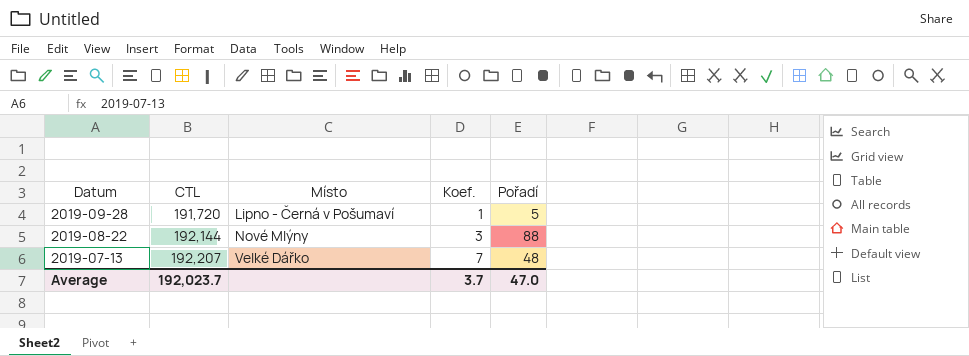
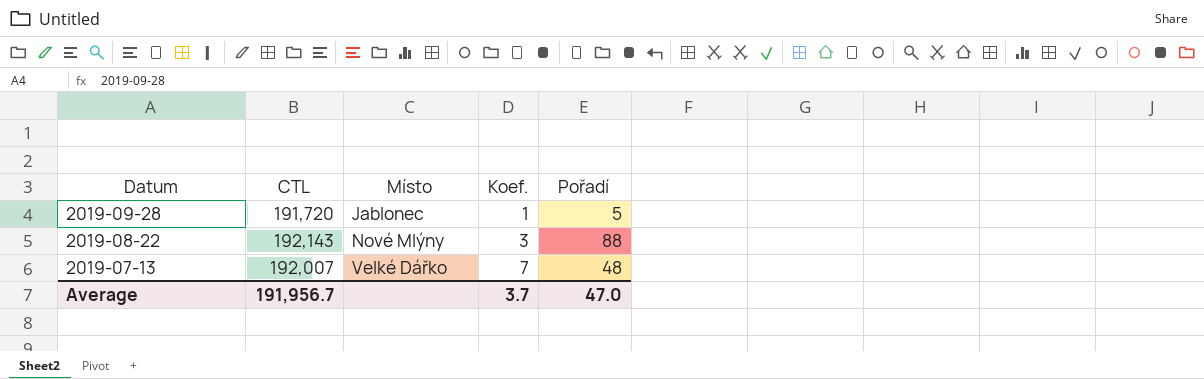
2019-09-28 | Místo: Lipno - Černá v Pošumaví -> Jablonec
2019-08-22 | CTL: 192,144 -> 192,143
2019-07-13 | CTL: 192,207 -> 192,007
Average | CTL: 192,023.7 -> 191,956.7

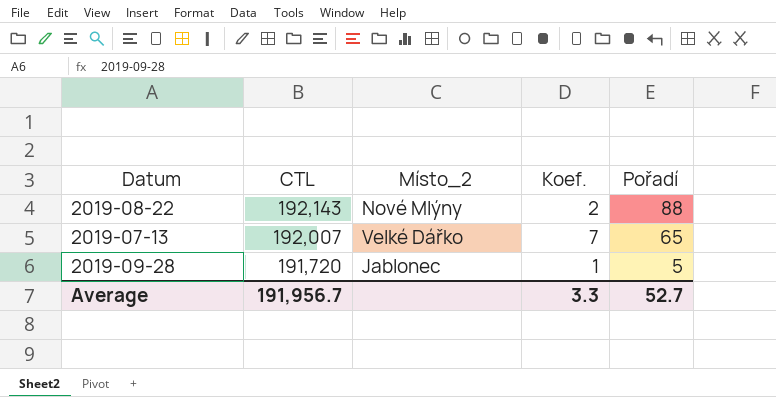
row order: Datum descending -> CTL descending
column name: Místo -> Místo_2
2019-08-22 | Koef.: 3 -> 2
2019-07-13 | Pořadí: 48 -> 65
Average | Koef.: 3.7 -> 3.3
Average | Pořadí: 47.0 -> 52.7

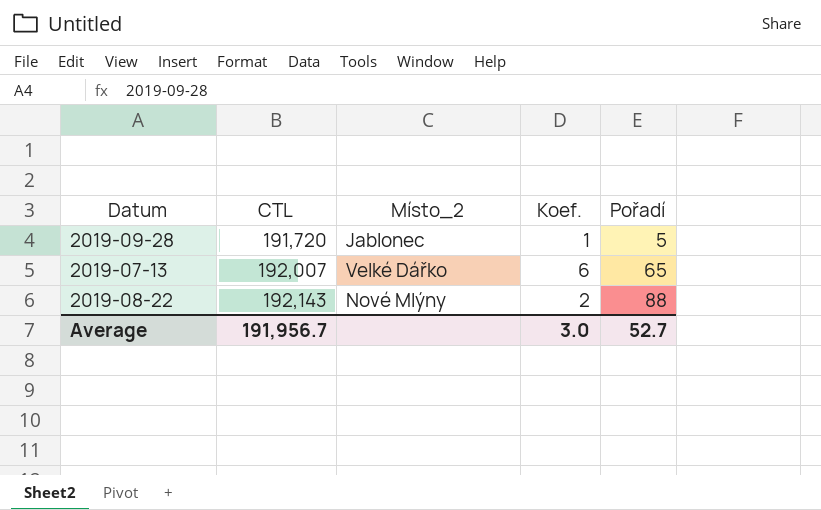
row order: CTL descending -> CTL ascending
2019-07-13 | Koef.: 7 -> 6
Average | Koef.: 3.3 -> 3.0

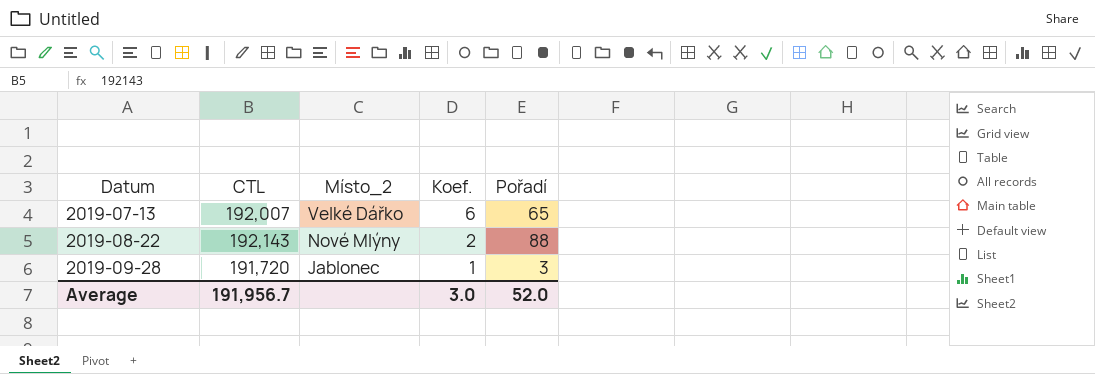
row order: CTL ascending -> Datum ascending
2019-09-28 | Pořadí: 5 -> 3
Average | Pořadí: 52.7 -> 52.0

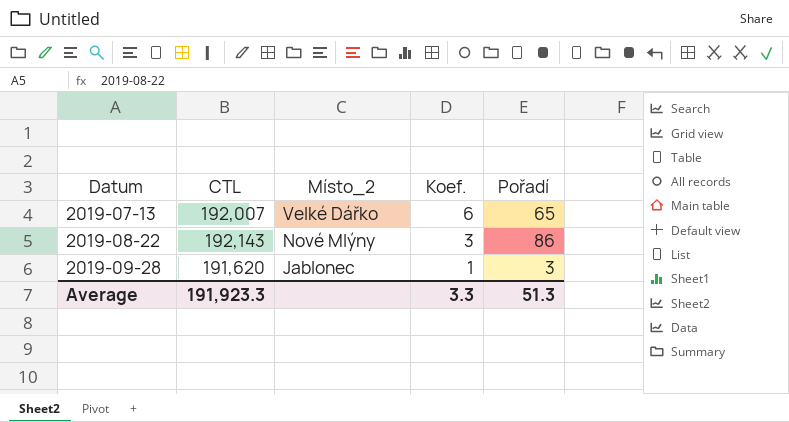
2019-08-22 | Koef.: 2 -> 3
2019-08-22 | Pořadí: 88 -> 86
2019-09-28 | CTL: 191,720 -> 191,620
Average | CTL: 191,956.7 -> 191,923.3
Average | Koef.: 3.0 -> 3.3
Average | Pořadí: 52.0 -> 51.3

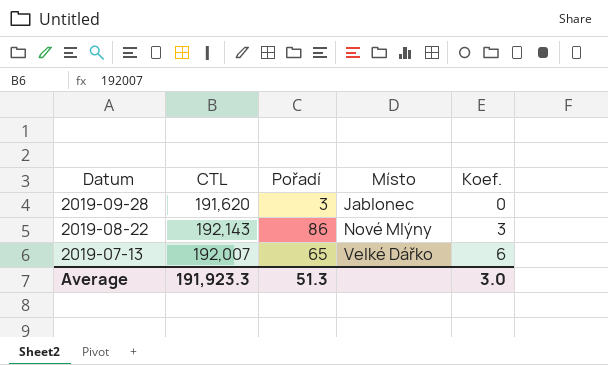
row order: Datum ascending -> Datum descending
column Pořadí | position: 5 -> 3
column name: Místo_2 -> Místo
2019-09-28 | Koef.: 1 -> 0
Average | Koef.: 3.3 -> 3.0

